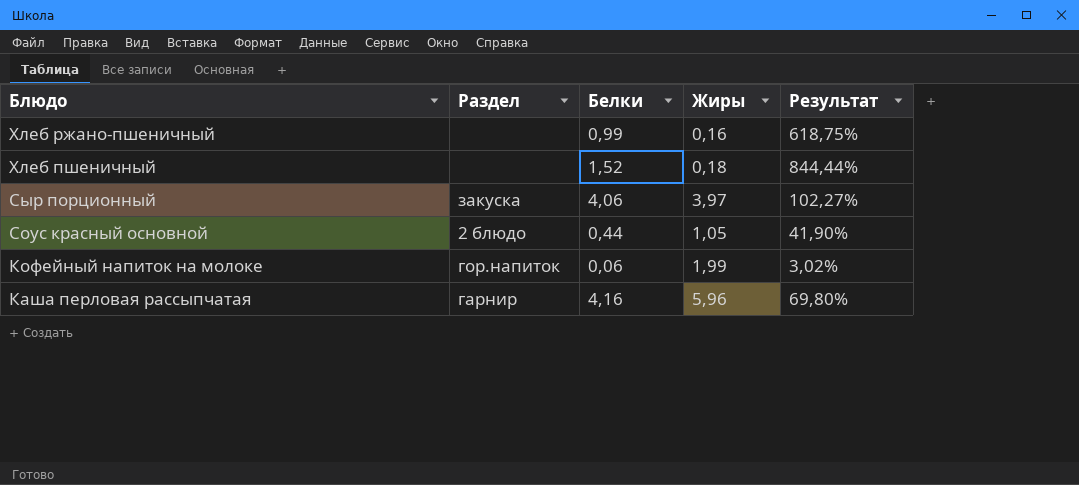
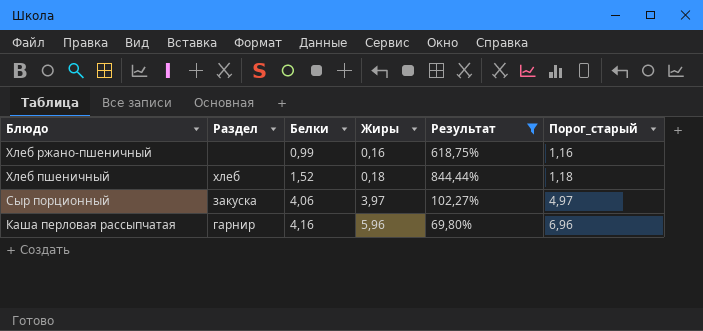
filter: none -> Результат >= 69,80%
column Порог_старый | formula: none -> [Жиры] + 1
Хлеб пшеничный | Раздел: none -> хлеб

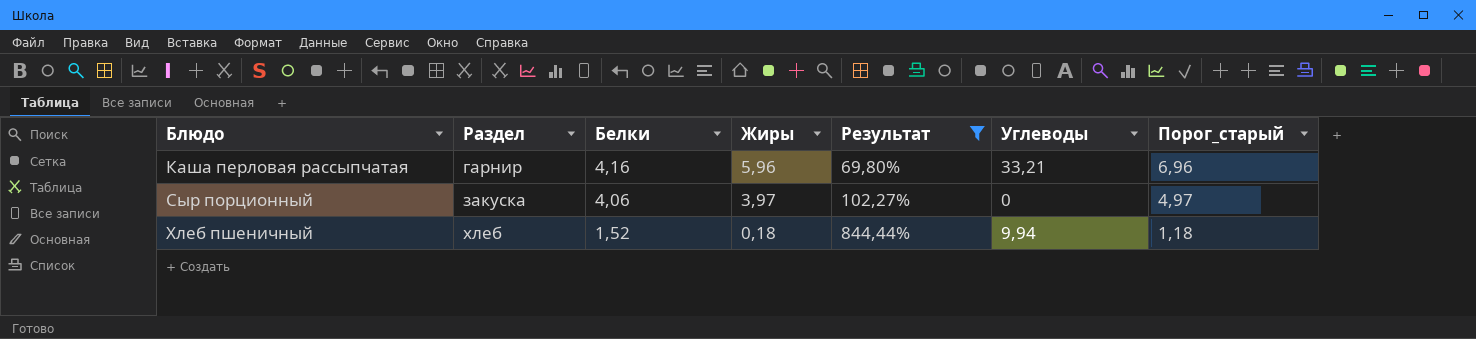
row order: Блюдо descending -> Блюдо ascending
column Углеводы | position: none -> 6
row Хлеб ржано-пшеничный: none | 0,99 | 0,16 | 618,75% | 1,16 -> none

